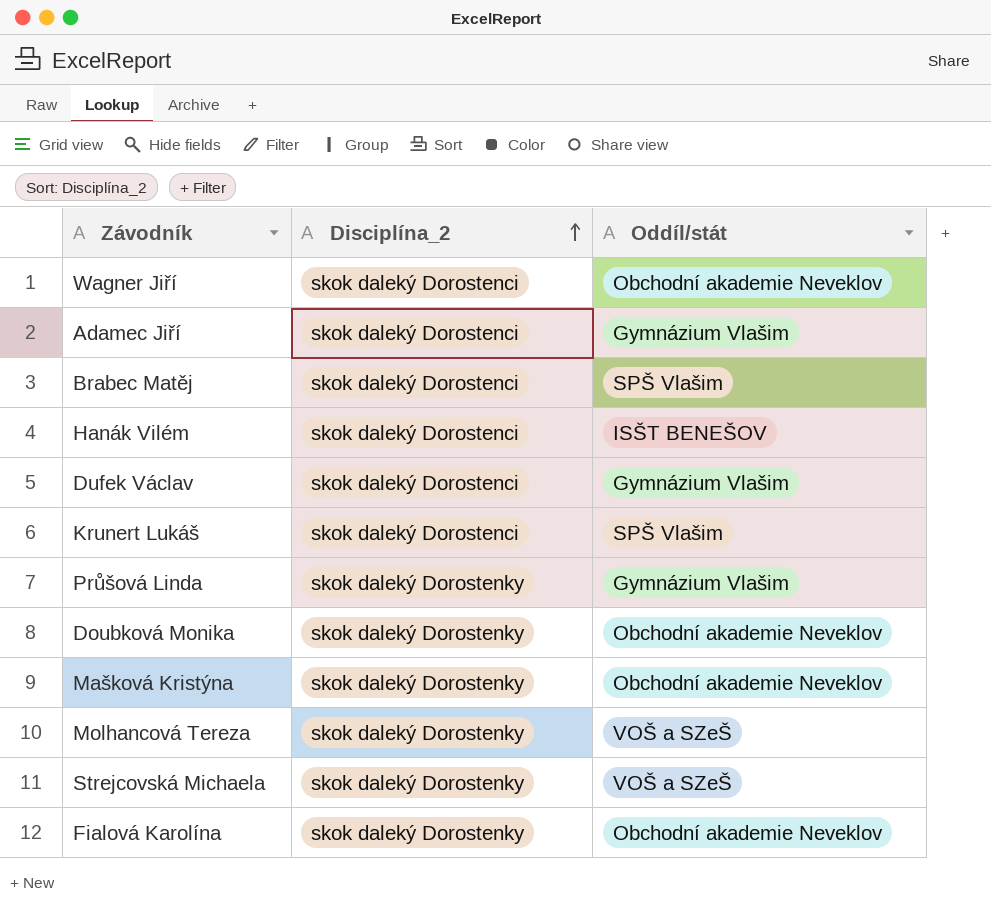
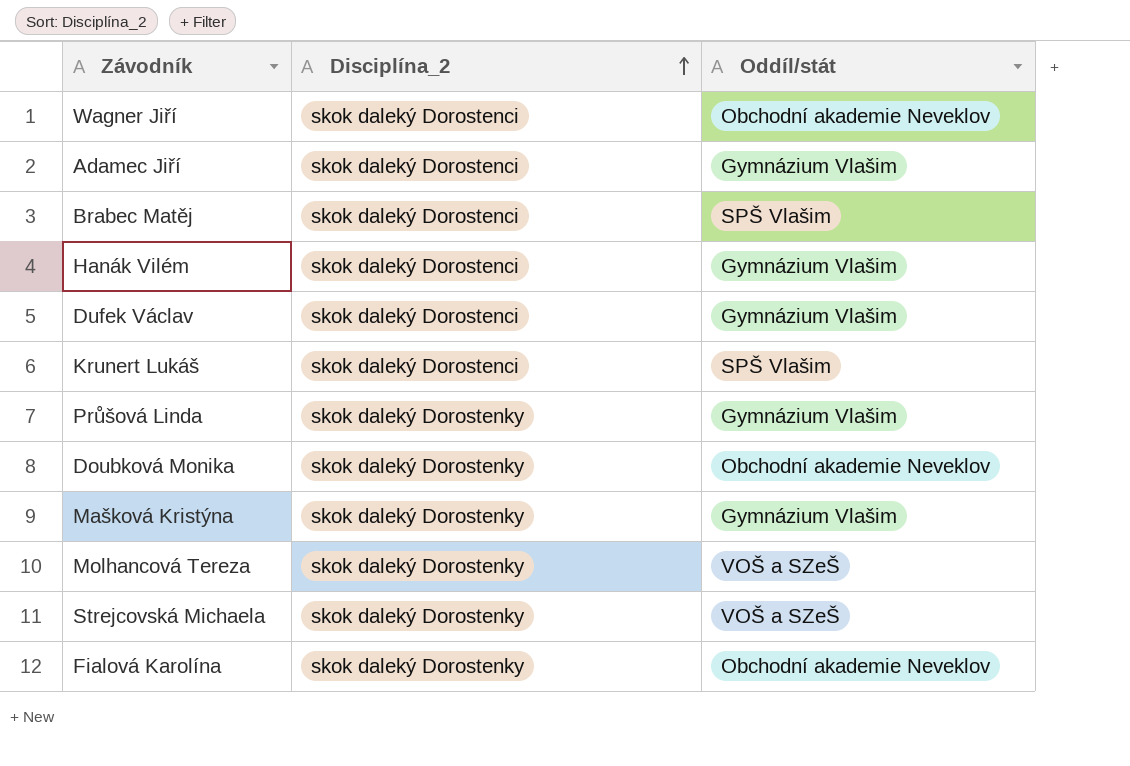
Hanák Vilém | Oddíl/stát: ISŠT BENEŠOV -> Gymnázium Vlašim
Mašková Kristýna | Oddíl/stát: Obchodní akademie Neveklov -> Gymnázium Vlašim

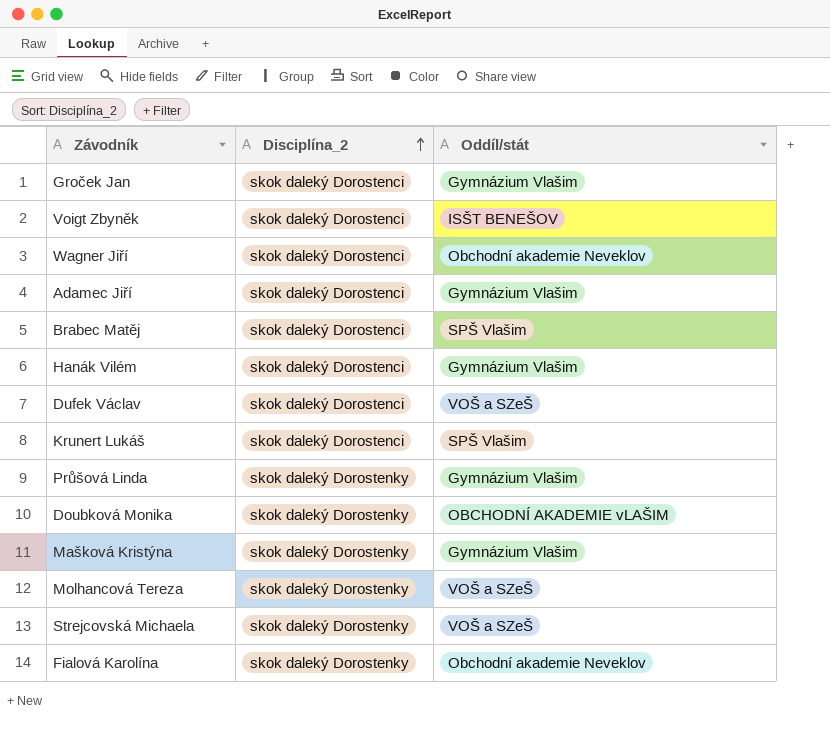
row Groček Jan: none -> skok daleký Dorostenci | Gymnázium Vlašim
row Voigt Zbyněk: none -> skok daleký Dorostenci | ISŠT BENEŠOV
Dufek Václav | Oddíl/stát: Gymnázium Vlašim -> VOŠ a SZeŠ
Doubková Monika | Oddíl/stát: Obchodní akademie Neveklov -> OBCHODNÍ AKADEMIE vLAŠIM

